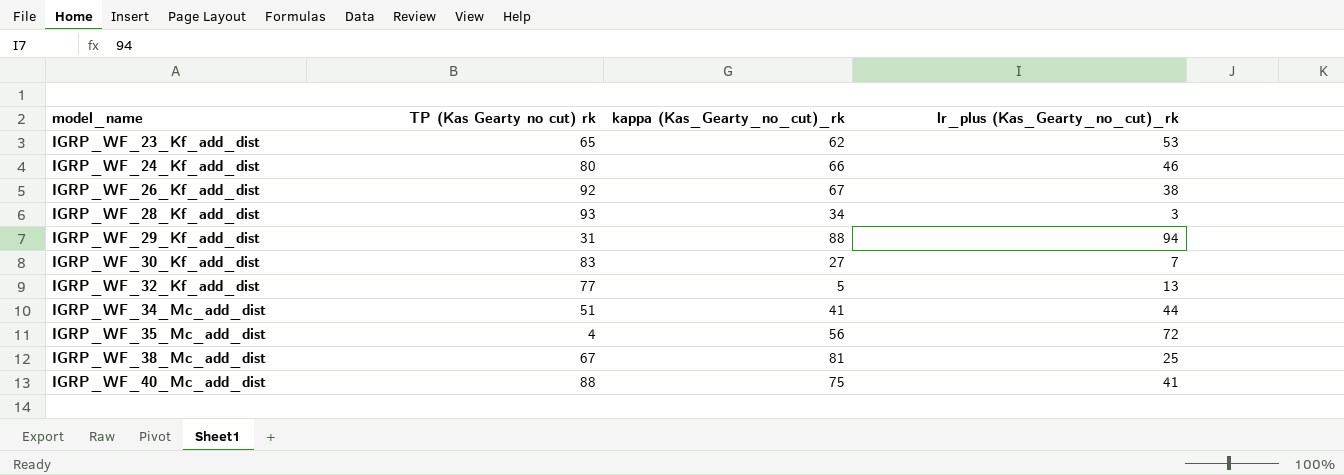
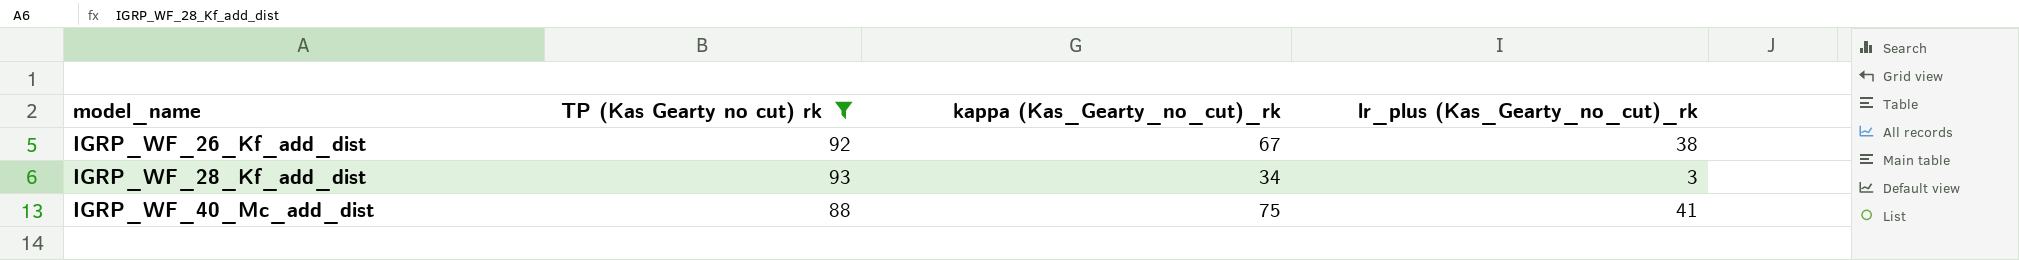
filter: none -> TP (Kas Gearty no cut) rk >= 88

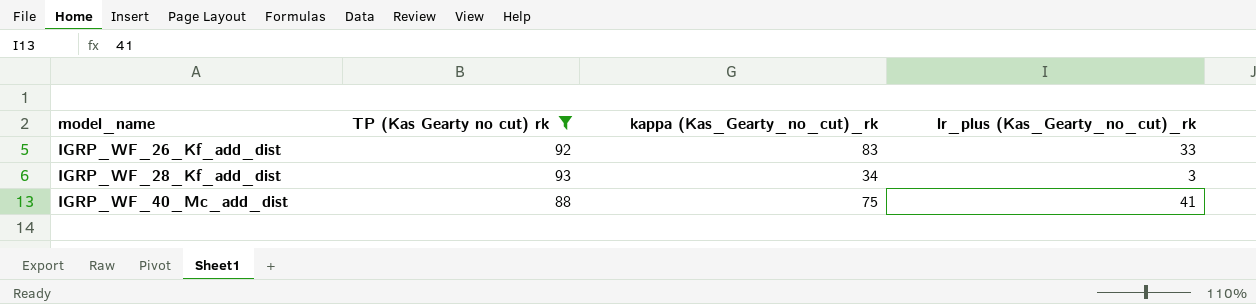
IGRP_WF_26_Kf_add_dist | kappa (Kas_Gearty_no_cut)_rk: 67 -> 83
IGRP_WF_26_Kf_add_dist | lr_plus (Kas_Gearty_no_cut)_rk: 38 -> 33

